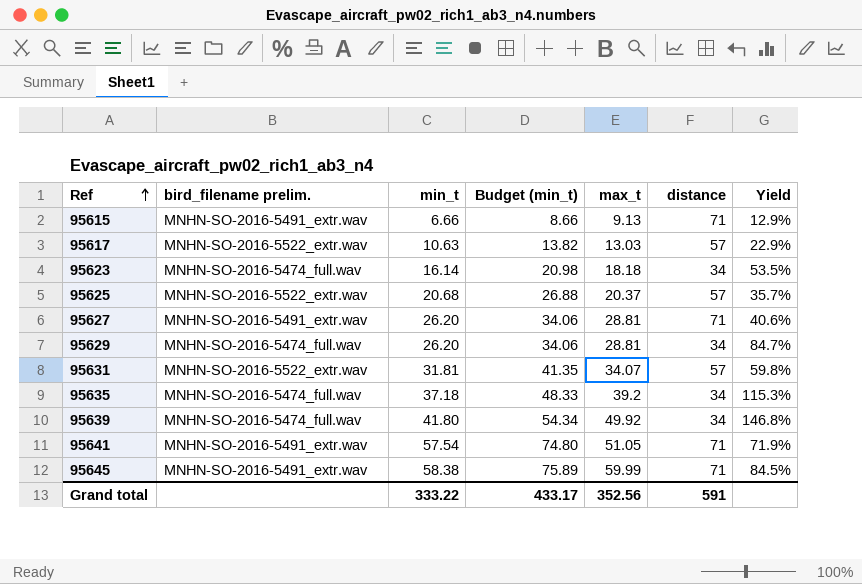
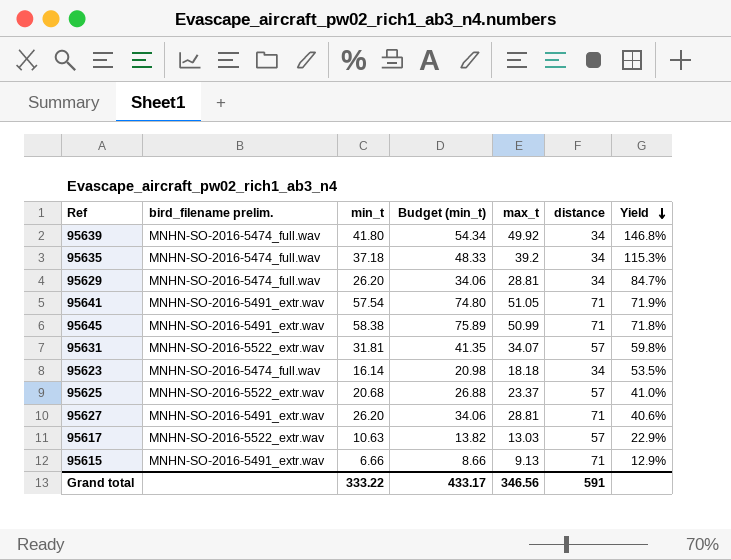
row order: Ref ascending -> Yield descending
95645 | max_t: 59.99 -> 50.99
95645 | Yield: 84.5% -> 71.8%
95625 | max_t: 20.37 -> 23.37
95625 | Yield: 35.7% -> 41.0%
Grand total | max_t: 352.56 -> 346.56

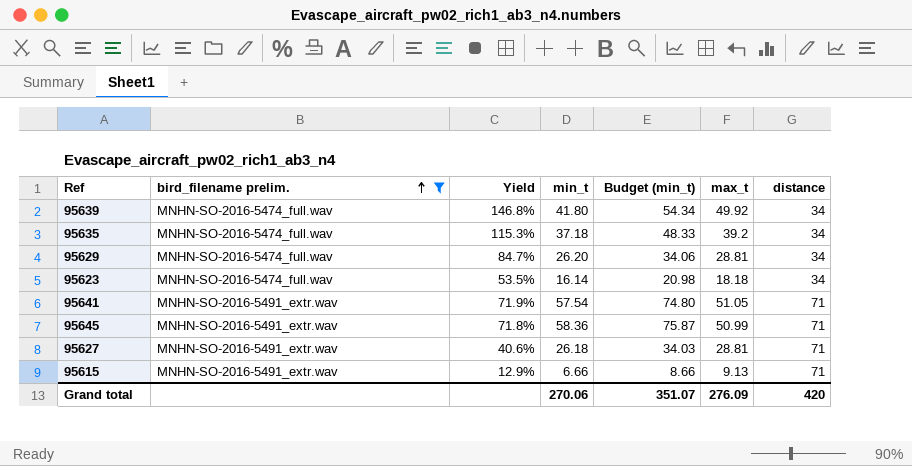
filter: none -> bird_filename prelim. != MNHN-SO-2016-5522_extr.wav
row order: Yield descending -> bird_filename prelim. ascending
column Yield | position: 7 -> 3
95645 | min_t: 58.38 -> 58.36
95645 | Budget (min_t): 75.89 -> 75.87
95627 | min_t: 26.20 -> 26.18
95627 | Budget (min_t): 34.06 -> 34.03
Grand total | min_t: 333.22 -> 270.06
Grand total | Budget (min_t): 433.17 -> 351.07
Grand total | max_t: 346.56 -> 276.09
Grand total | distance: 591 -> 420

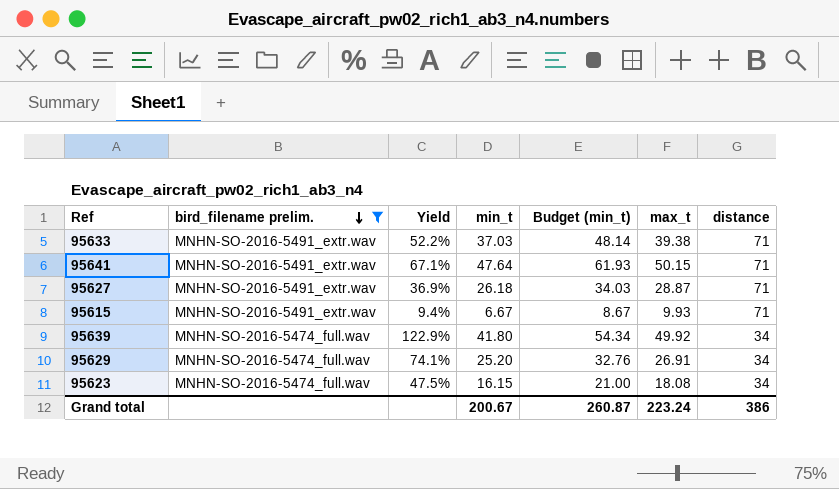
row order: bird_filename prelim. ascending -> bird_filename prelim. descending
column Yield | formula: [max_t] / [distance] -> [min_t] / [distance]
row 95635: MNHN-SO-2016-5474_full.wav | 115.3% | 37.18 | 48.33 | 39.2 | 34 -> none
row 95645: MNHN-SO-2016-5491_extr.wav | 71.8% | 58.36 | 75.87 | 50.99 | 71 -> none
row 95633: none -> MNHN-SO-2016-5491_extr.wav | 52.2% | 37.03 | 48.14 | 39.38 | 71
95641 | min_t: 57.54 -> 47.64
95641 | Budget (min_t): 74.80 -> 61.93
95641 | max_t: 51.05 -> 50.15
95627 | max_t: 28.81 -> 28.87
95615 | min_t: 6.66 -> 6.67
95615 | Budget (min_t): 8.66 -> 8.67
95615 | max_t: 9.13 -> 9.93
95629 | min_t: 26.20 -> 25.20
95629 | Budget (min_t): 34.06 -> 32.76
95629 | max_t: 28.81 -> 26.91
95623 | min_t: 16.14 -> 16.15
95623 | Budget (min_t): 20.98 -> 21.00
95623 | max_t: 18.18 -> 18.08
Grand total | min_t: 270.06 -> 200.67
Grand total | Budget (min_t): 351.07 -> 260.87
Grand total | max_t: 276.09 -> 223.24
Grand total | distance: 420 -> 386

